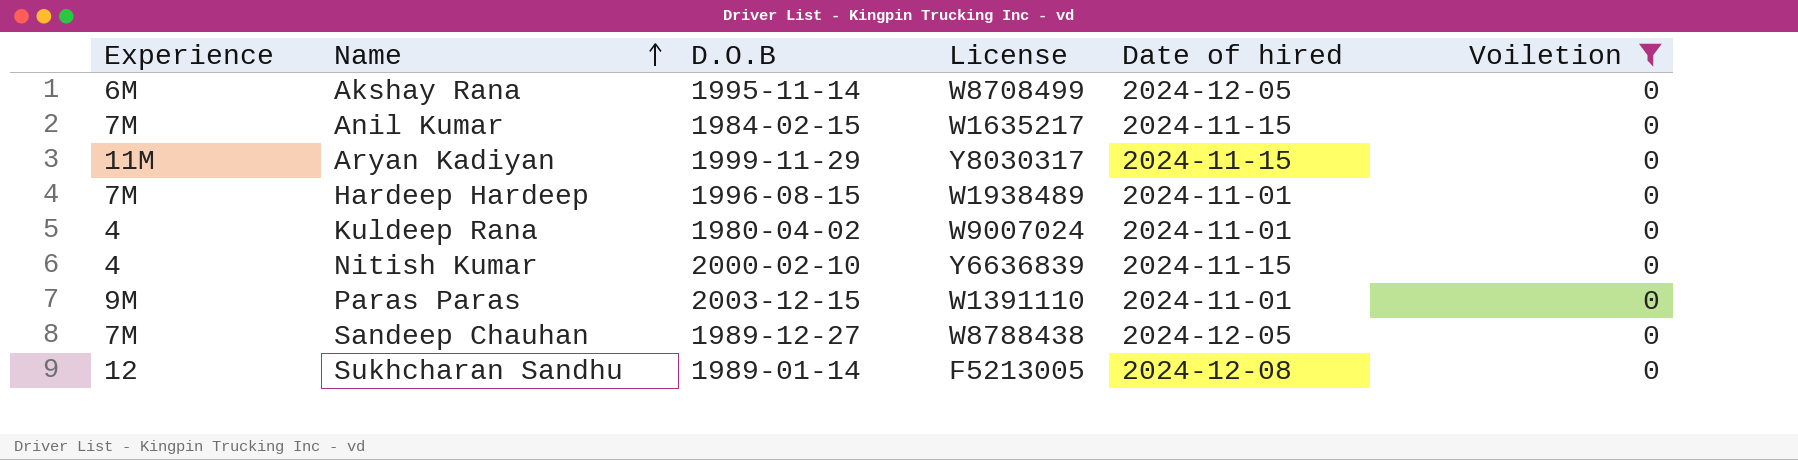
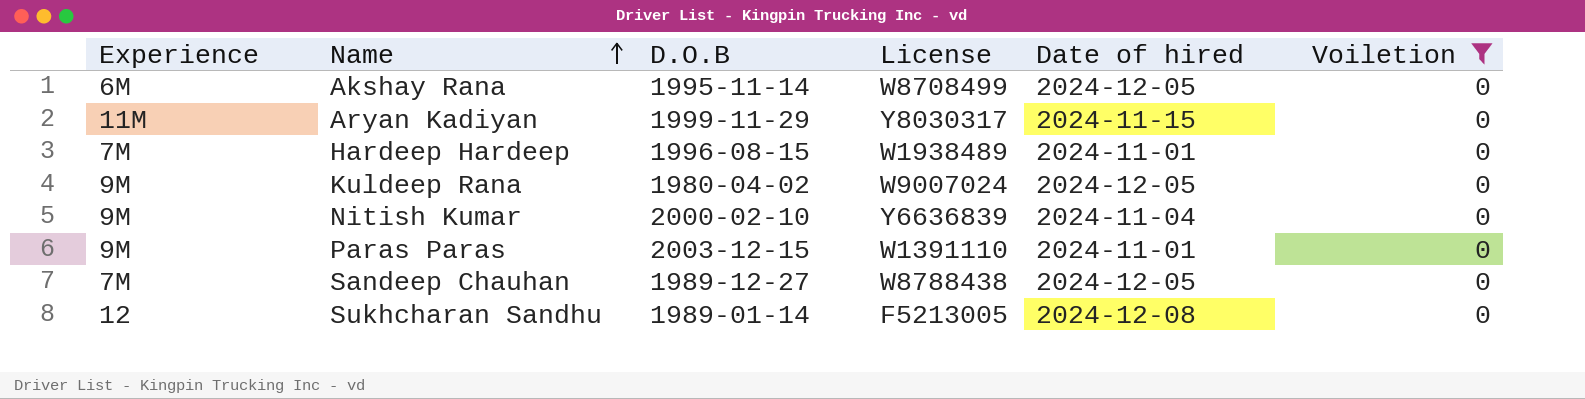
row Anil Kumar: 7M | 1984-02-15 | W1635217 | 2024-11-15 | 0 -> none
Kuldeep Rana | Experience: 4 -> 9M
Kuldeep Rana | Date of hired: 2024-11-01 -> 2024-12-05
Nitish Kumar | Experience: 4 -> 9M
Nitish Kumar | Date of hired: 2024-11-15 -> 2024-11-04

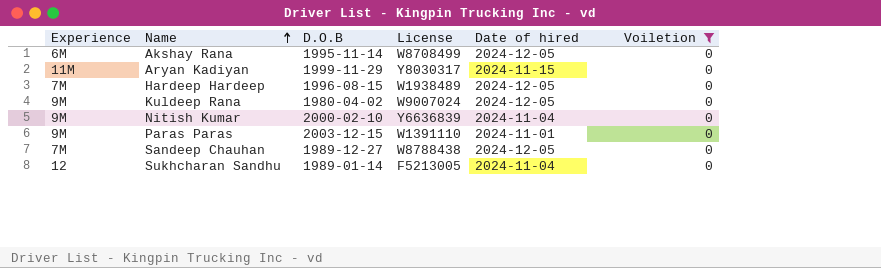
Hardeep Hardeep | Date of hired: 2024-11-01 -> 2024-12-05
Sukhcharan Sandhu | Date of hired: 2024-12-08 -> 2024-11-04

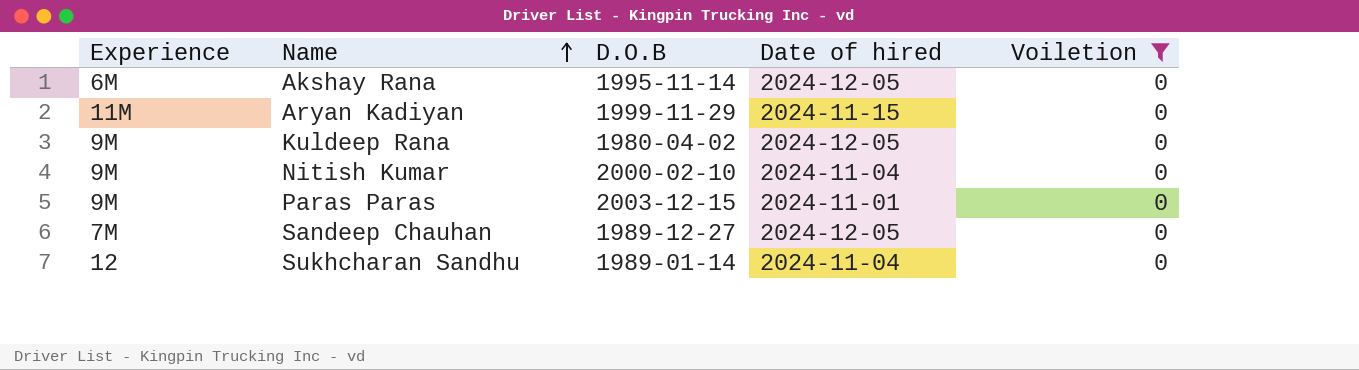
column License | position: 4 -> none
row Hardeep Hardeep: 7M | 1996-08-15 | W1938489 | 2024-12-05 | 0 -> none

